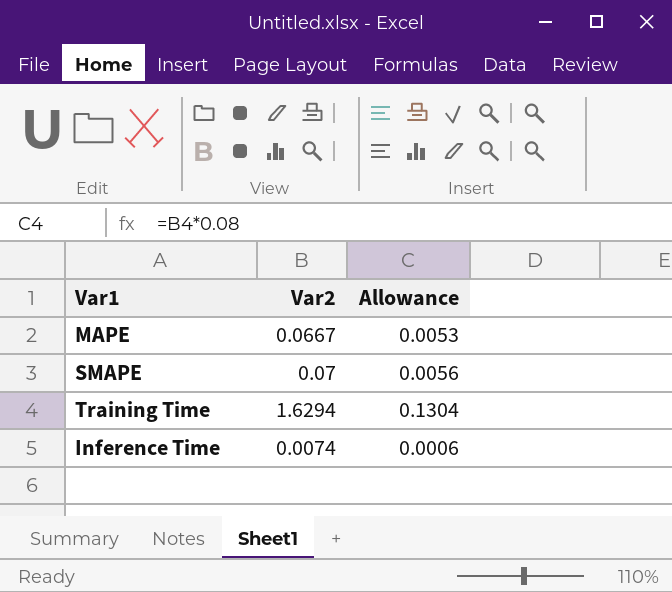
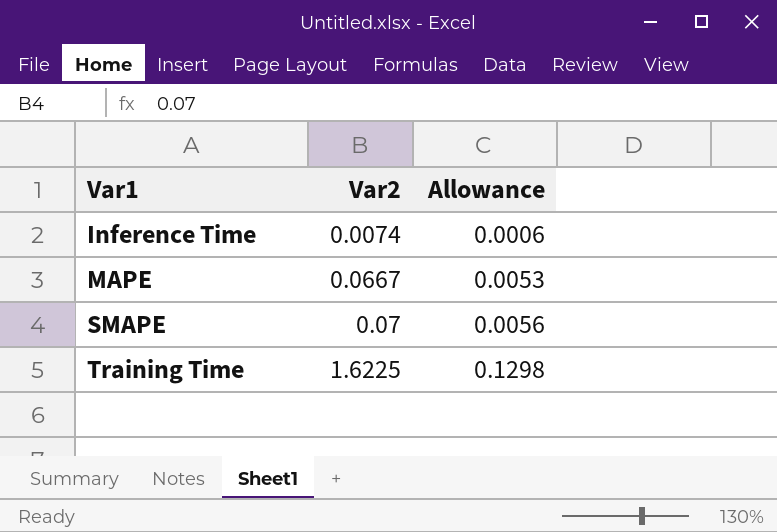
row order: none -> Var1 ascending
Training Time | Var2: 1.6294 -> 1.6225
Training Time | Allowance: 0.1304 -> 0.1298

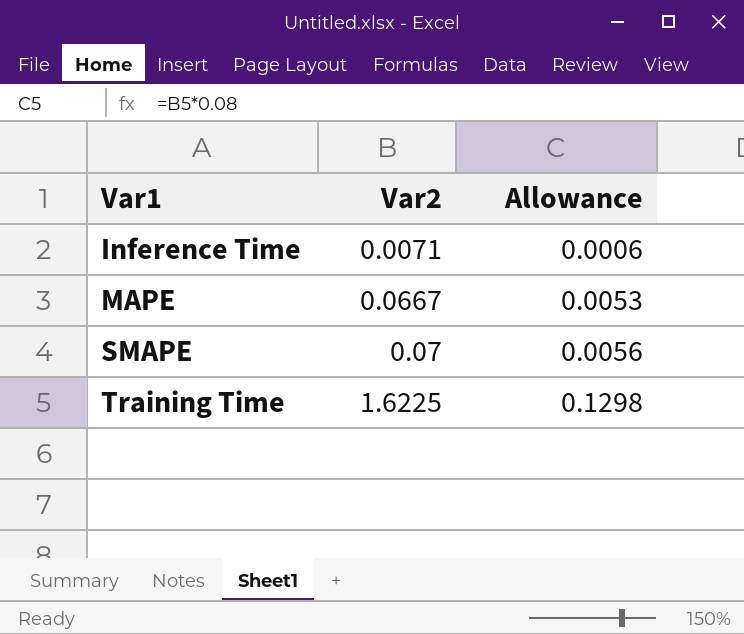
Inference Time | Var2: 0.0074 -> 0.0071

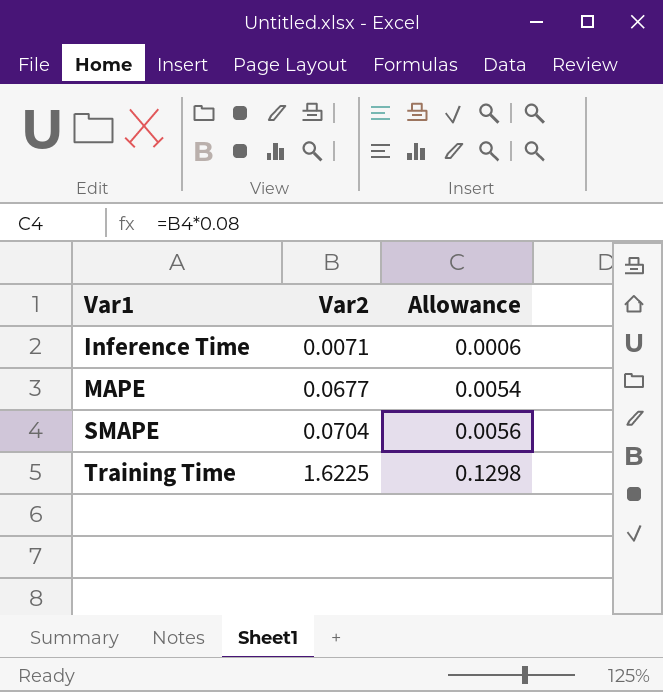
MAPE | Var2: 0.0667 -> 0.0677
MAPE | Allowance: 0.0053 -> 0.0054
SMAPE | Var2: 0.07 -> 0.0704

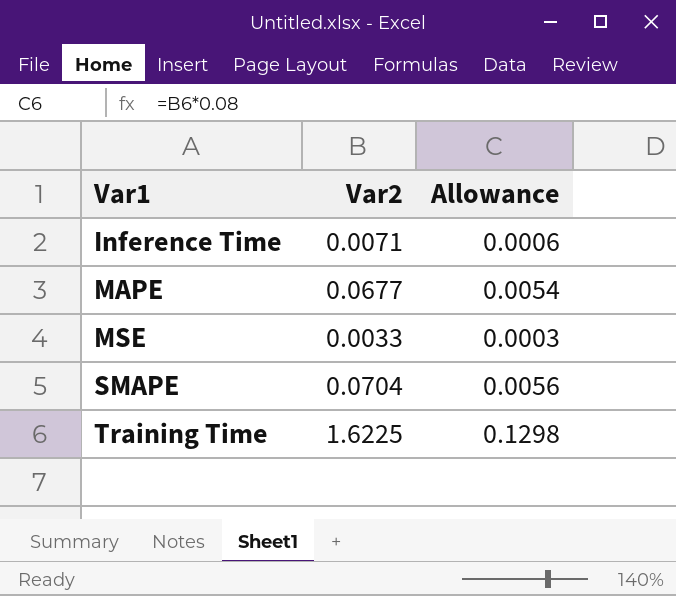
row MSE: none -> 0.0033 | 0.0003

